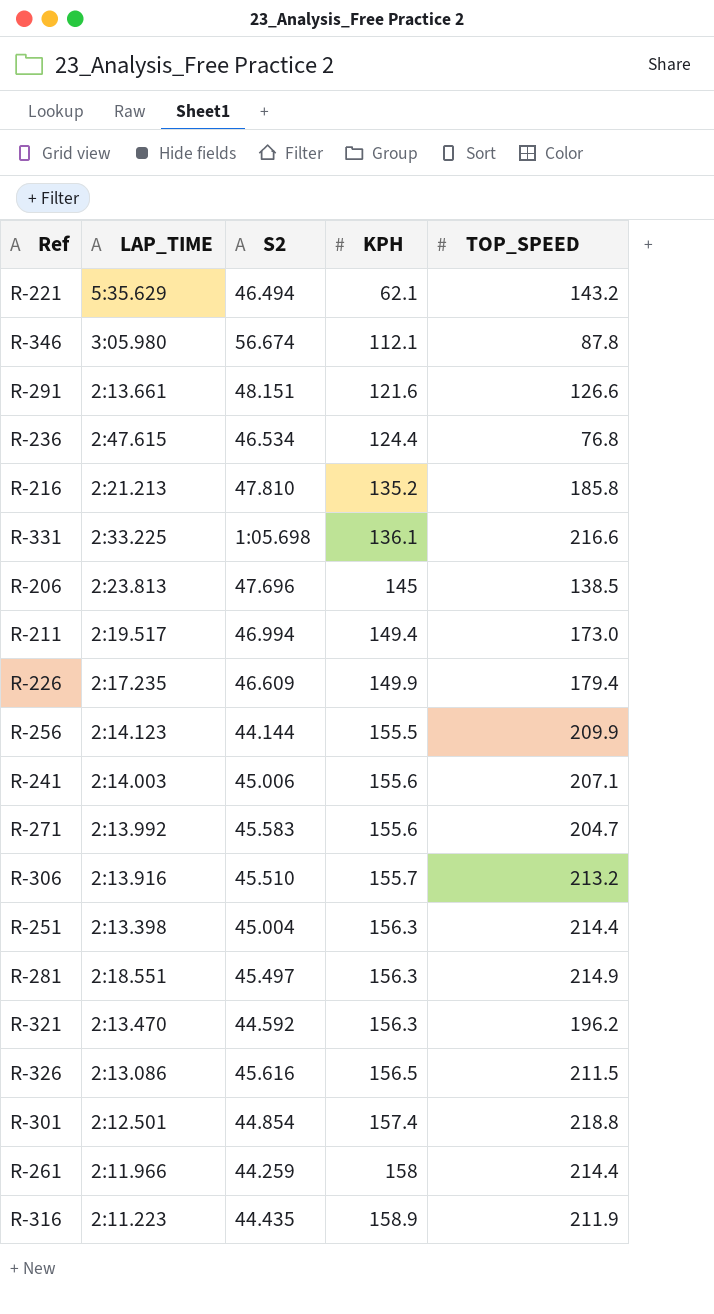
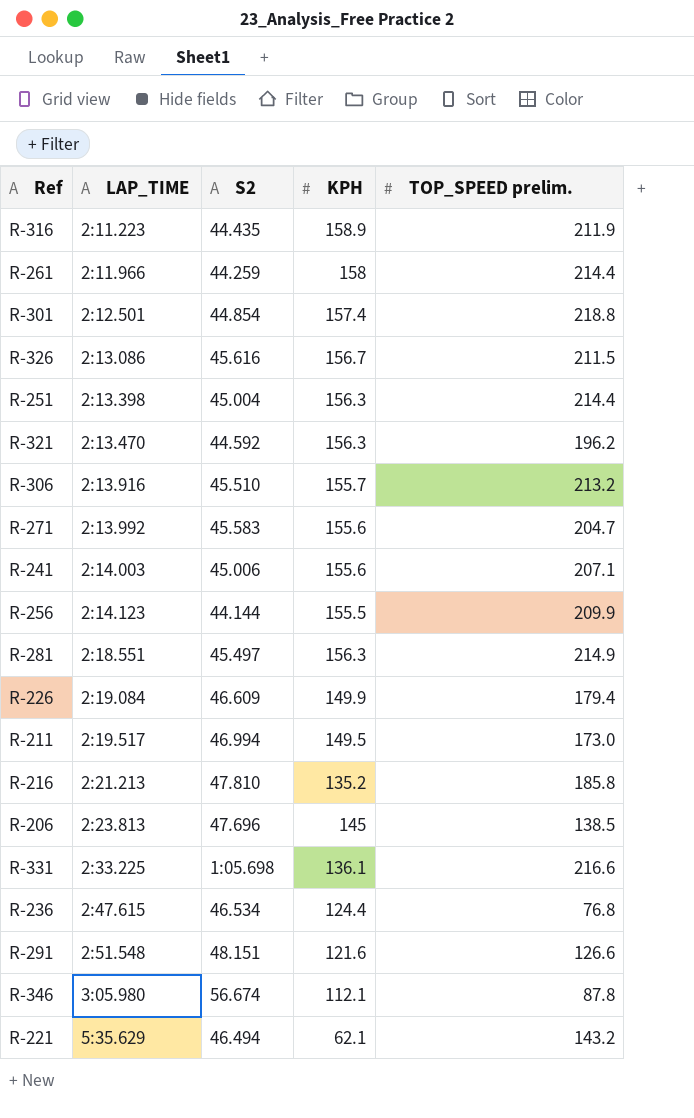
row order: KPH ascending -> LAP_TIME ascending
column name: TOP_SPEED -> TOP_SPEED prelim.
R-326 | KPH: 156.5 -> 156.7
R-226 | LAP_TIME: 2:17.235 -> 2:19.084
R-211 | KPH: 149.4 -> 149.5
R-291 | LAP_TIME: 2:13.661 -> 2:51.548

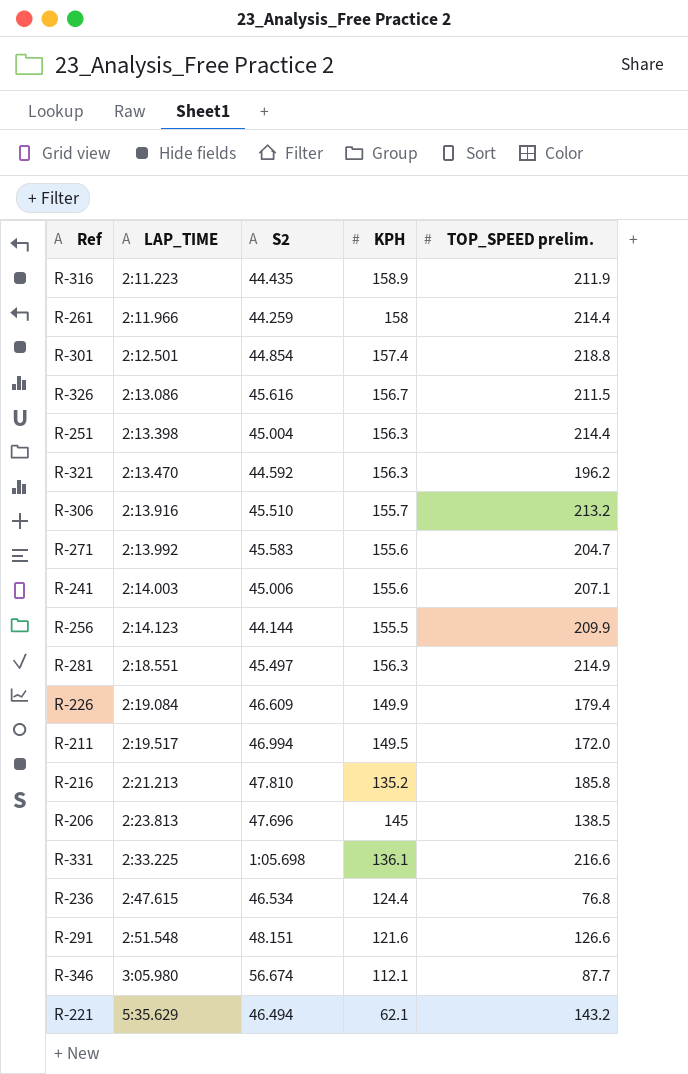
R-211 | TOP_SPEED prelim.: 173.0 -> 172.0
R-346 | TOP_SPEED prelim.: 87.8 -> 87.7

